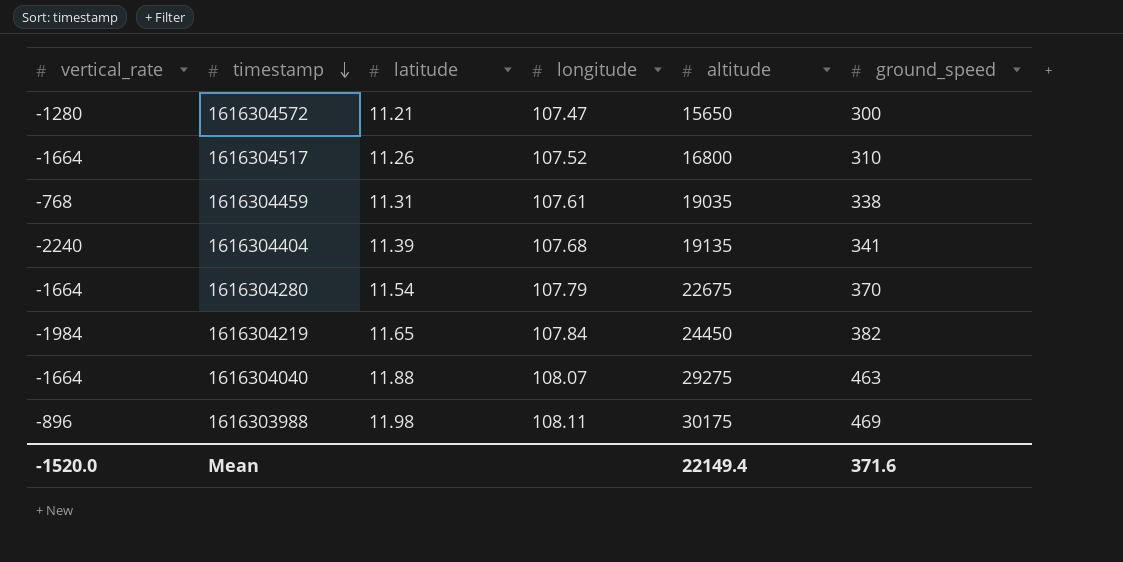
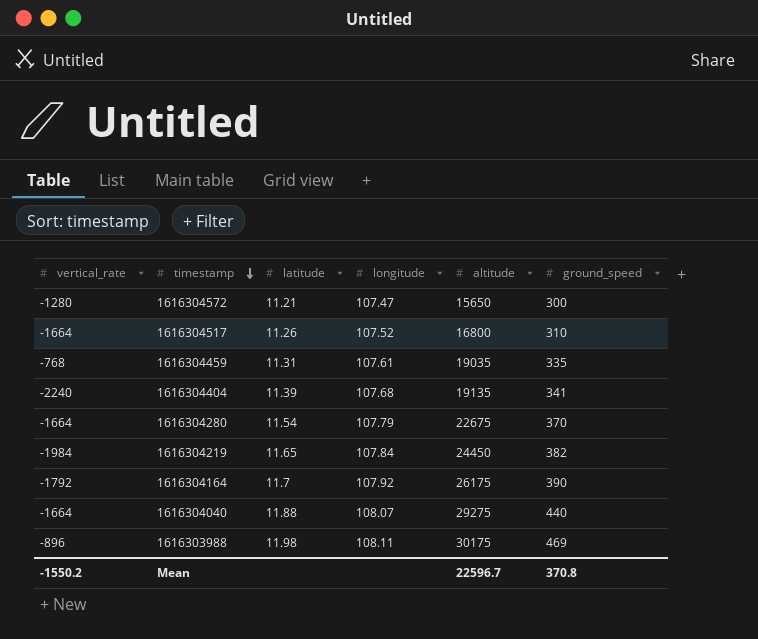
1616304459 | ground_speed: 338 -> 335
row 1616304164: none -> -1792 | 11.7 | 107.92 | 26175 | 390
1616304040 | ground_speed: 463 -> 440
Mean | vertical_rate: -1520.0 -> -1550.2
Mean | altitude: 22149.4 -> 22596.7
Mean | ground_speed: 371.6 -> 370.8

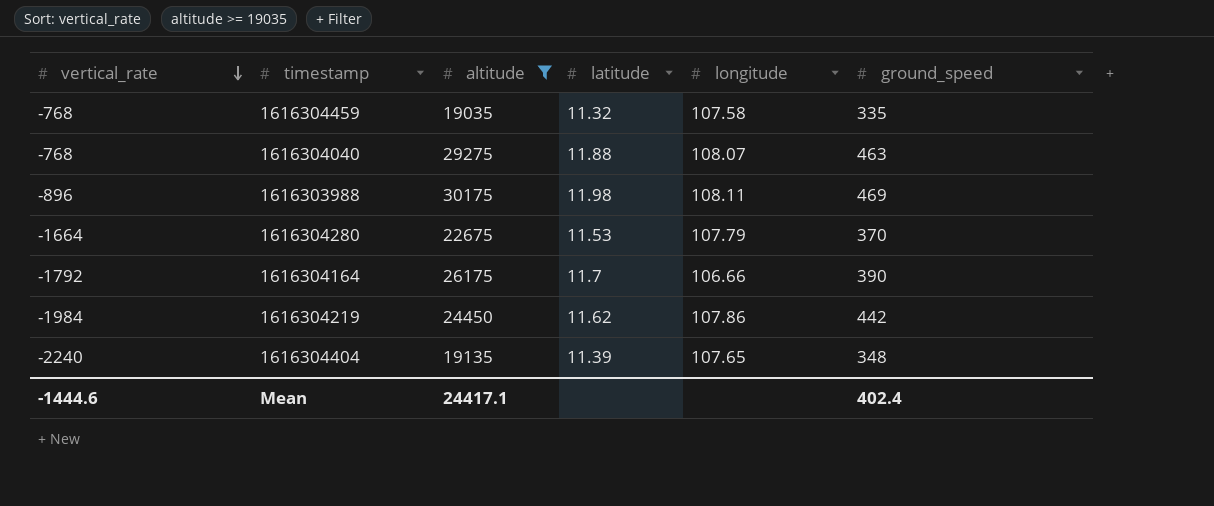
filter: none -> altitude >= 19035
row order: timestamp descending -> vertical_rate descending
column altitude | position: 5 -> 3
1616304459 | latitude: 11.31 -> 11.32
1616304459 | longitude: 107.61 -> 107.58
1616304040 | vertical_rate: -1664 -> -768
1616304040 | ground_speed: 440 -> 463
1616304280 | latitude: 11.54 -> 11.53
1616304164 | longitude: 107.92 -> 106.66
1616304219 | latitude: 11.65 -> 11.62
1616304219 | longitude: 107.84 -> 107.86
1616304219 | ground_speed: 382 -> 442
1616304404 | longitude: 107.68 -> 107.65
1616304404 | ground_speed: 341 -> 348
Mean | vertical_rate: -1550.2 -> -1444.6
Mean | altitude: 22596.7 -> 24417.1
Mean | ground_speed: 370.8 -> 402.4

